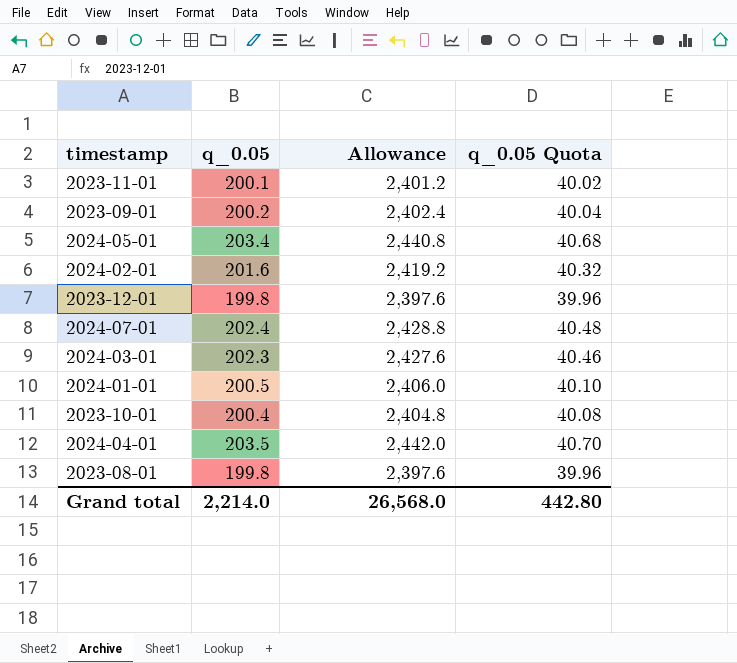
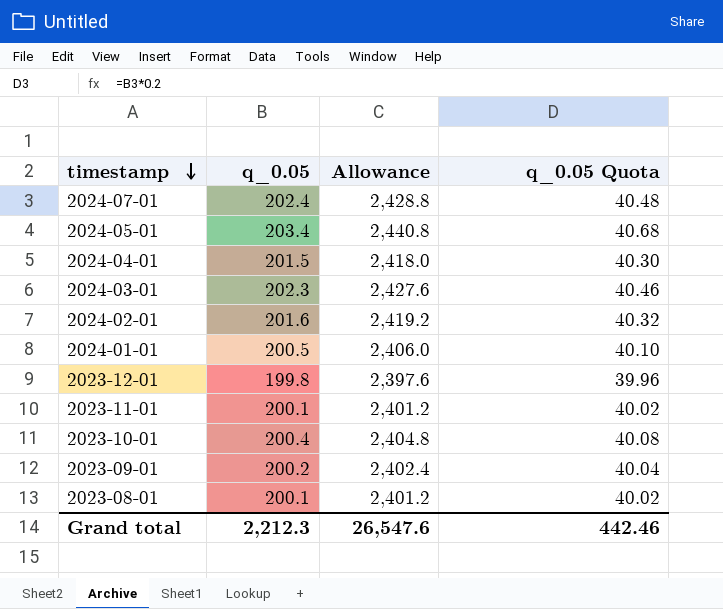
row order: none -> timestamp descending
2024-04-01 | q_0.05: 203.5 -> 201.5
2024-04-01 | Allowance: 2,442.0 -> 2,418.0
2024-04-01 | q_0.05 Quota: 40.70 -> 40.30
2023-08-01 | q_0.05: 199.8 -> 200.1
2023-08-01 | Allowance: 2,397.6 -> 2,401.2
2023-08-01 | q_0.05 Quota: 39.96 -> 40.02
Grand total | q_0.05: 2,214.0 -> 2,212.3
Grand total | Allowance: 26,568.0 -> 26,547.6
Grand total | q_0.05 Quota: 442.80 -> 442.46

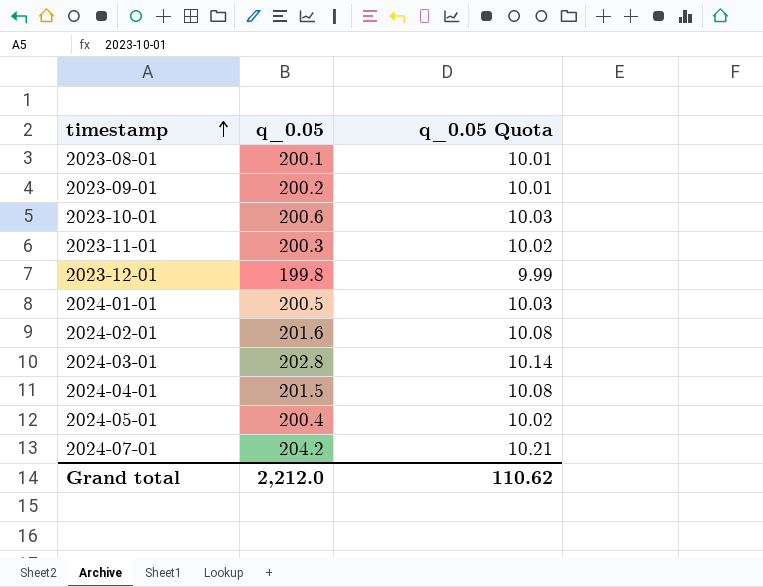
row order: timestamp descending -> timestamp ascending
column Allowance | formula: [q_0.05] * 12 -> none
column q_0.05 Quota | formula: [q_0.05] * 0.2 -> [q_0.05] * 0.05
2023-10-01 | q_0.05: 200.4 -> 200.6
2023-11-01 | q_0.05: 200.1 -> 200.3
2024-03-01 | q_0.05: 202.3 -> 202.8
2024-05-01 | q_0.05: 203.4 -> 200.4
2024-07-01 | q_0.05: 202.4 -> 204.2
Grand total | q_0.05: 2,212.3 -> 2,212.0
Grand total | q_0.05 Quota: 442.46 -> 110.62

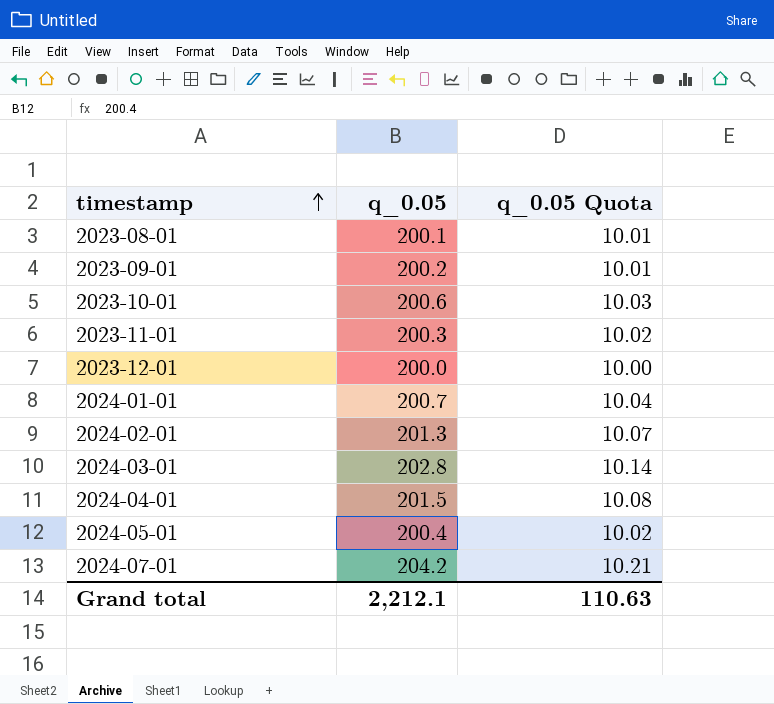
2023-12-01 | q_0.05: 199.8 -> 200.0
2023-12-01 | q_0.05 Quota: 9.99 -> 10.00
2024-01-01 | q_0.05: 200.5 -> 200.7
2024-01-01 | q_0.05 Quota: 10.03 -> 10.04
2024-02-01 | q_0.05: 201.6 -> 201.3
2024-02-01 | q_0.05 Quota: 10.08 -> 10.07
Grand total | q_0.05: 2,212.0 -> 2,212.1
Grand total | q_0.05 Quota: 110.62 -> 110.63

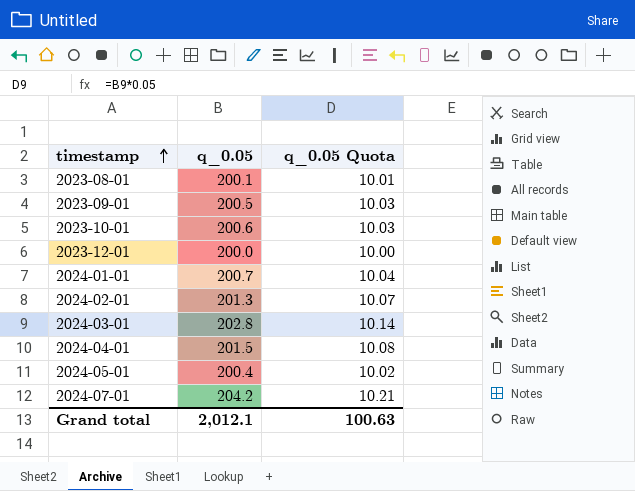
row 2023-11-01: 200.3 | 10.02 -> none
2023-09-01 | q_0.05: 200.2 -> 200.5
2023-09-01 | q_0.05 Quota: 10.01 -> 10.03
Grand total | q_0.05: 2,212.1 -> 2,012.1
Grand total | q_0.05 Quota: 110.63 -> 100.63

